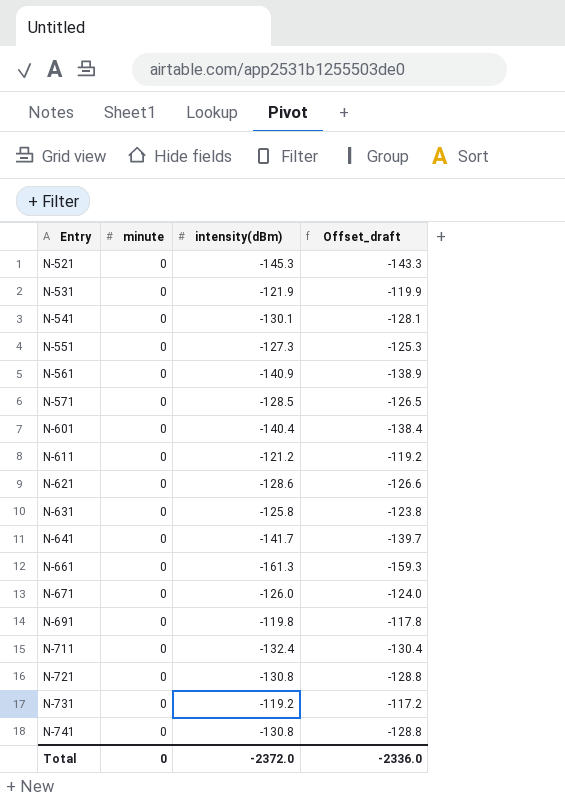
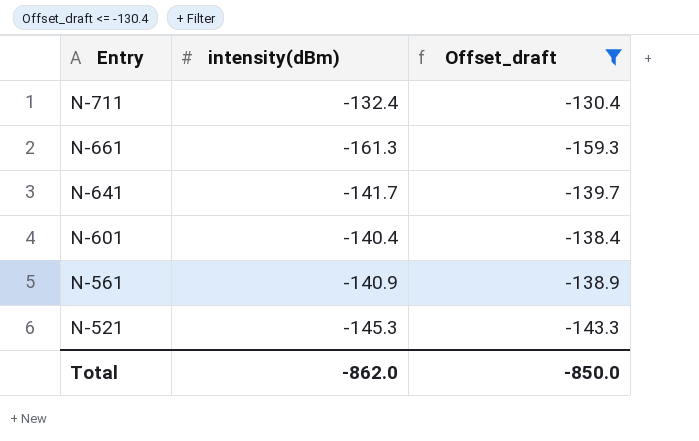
filter: none -> Offset_draft <= -130.4
row order: Entry ascending -> Entry descending
column minute | position: 2 -> none
Total | intensity(dBm): -2372.0 -> -862.0
Total | Offset_draft: -2336.0 -> -850.0

